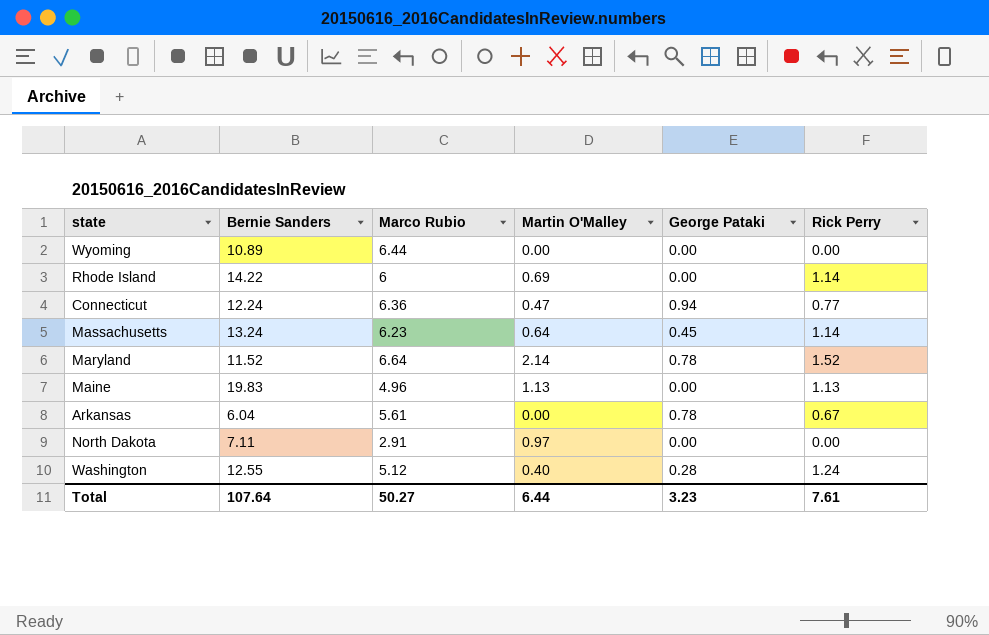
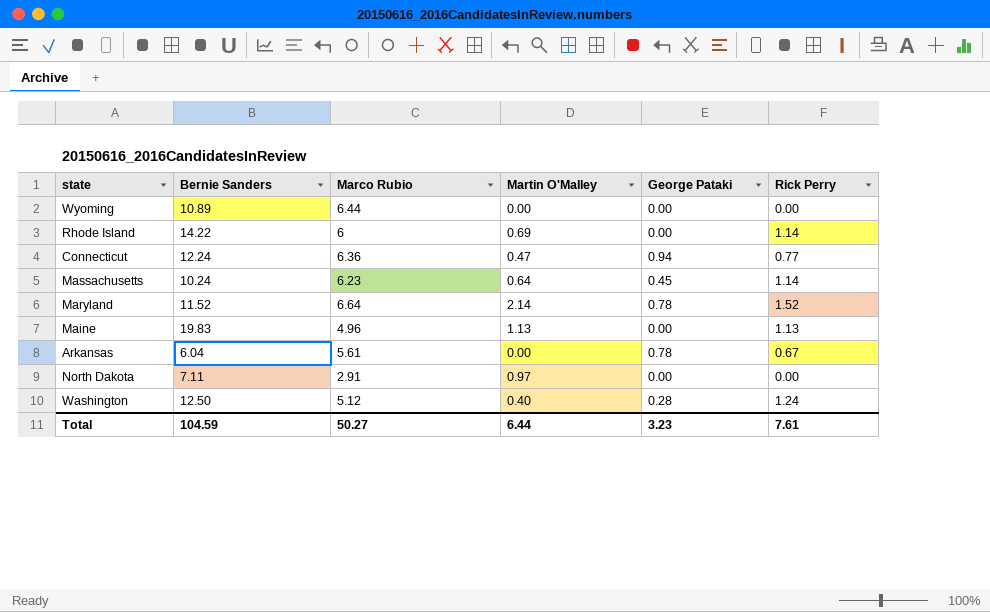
Massachusetts | Bernie Sanders: 13.24 -> 10.24
Washington | Bernie Sanders: 12.55 -> 12.50
Total | Bernie Sanders: 107.64 -> 104.59

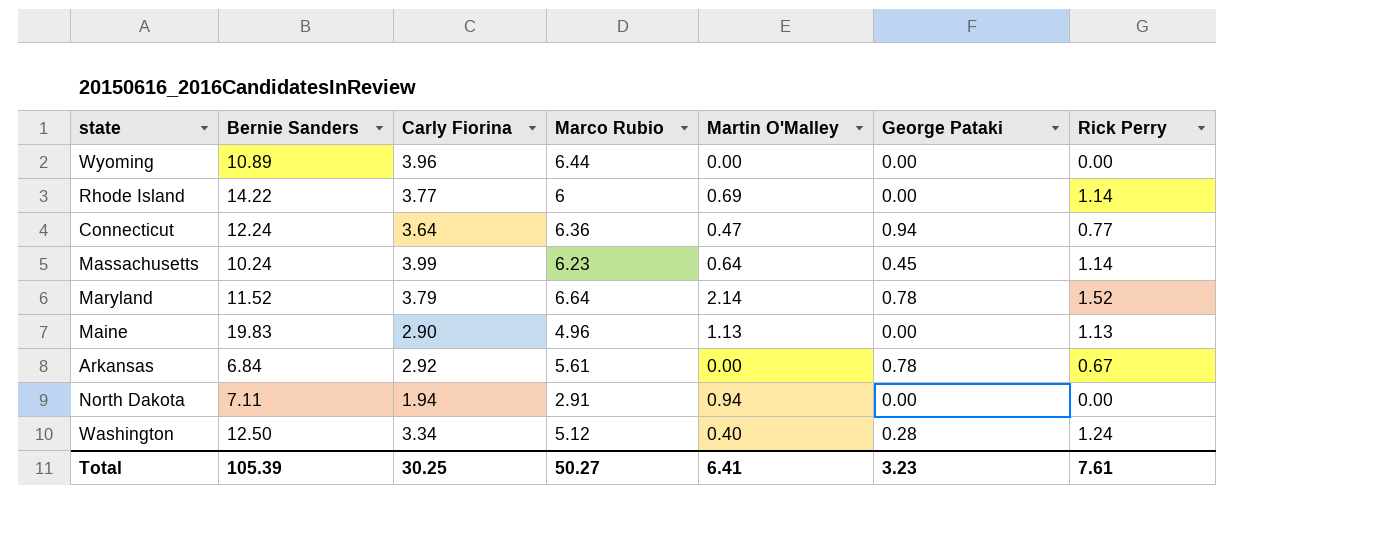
column Carly Fiorina | position: none -> 3
Arkansas | Bernie Sanders: 6.04 -> 6.84
North Dakota | Martin O'Malley: 0.97 -> 0.94
Total | Bernie Sanders: 104.59 -> 105.39
Total | Martin O'Malley: 6.44 -> 6.41

